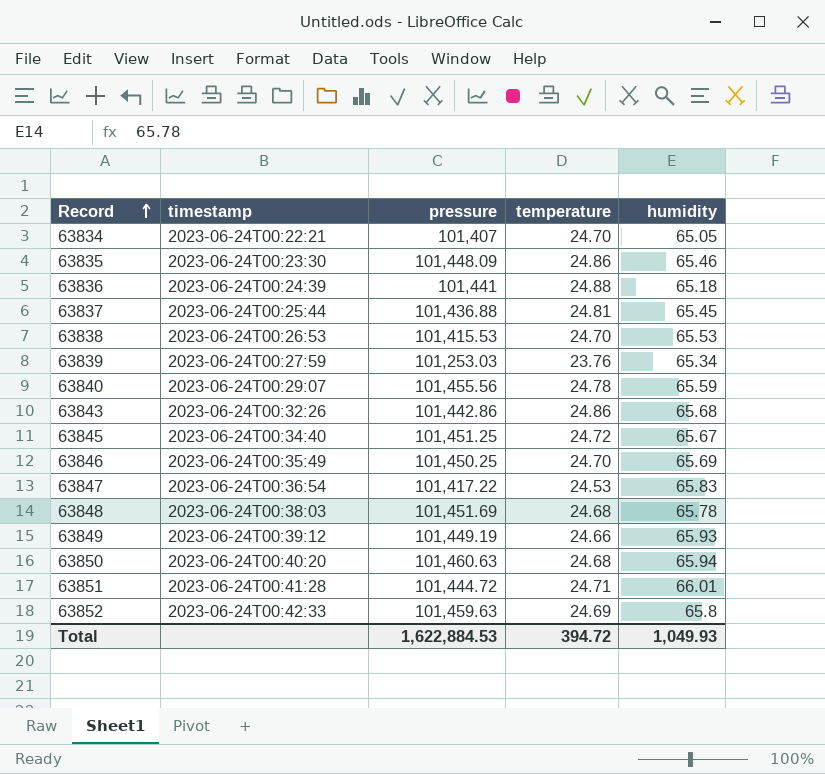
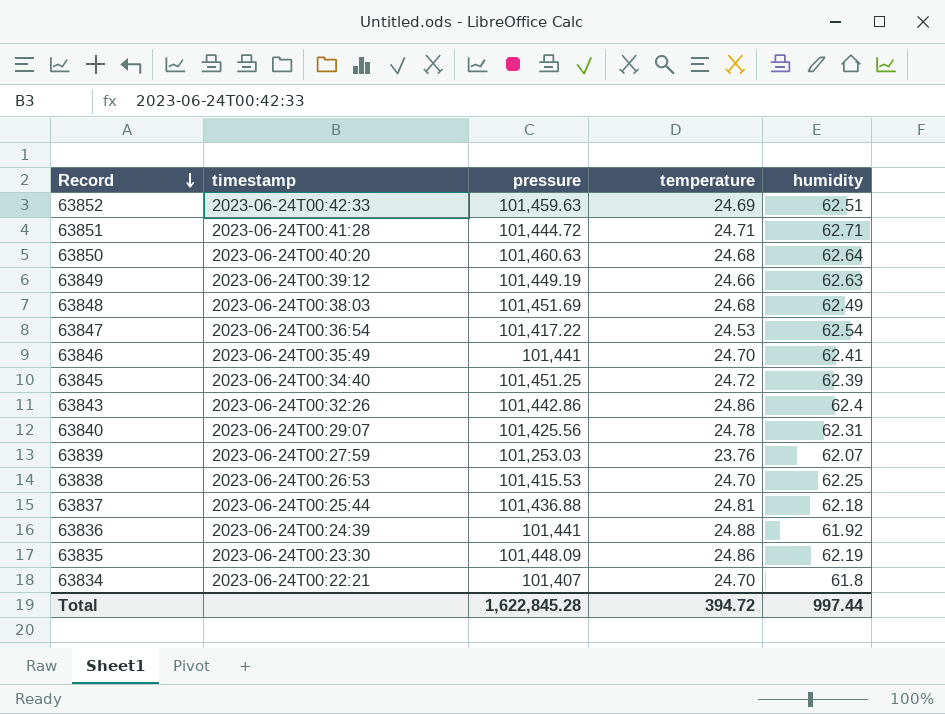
row order: Record ascending -> Record descending
63852 | humidity: 65.8 -> 62.51
63851 | humidity: 66.01 -> 62.71
63850 | humidity: 65.94 -> 62.64
63849 | humidity: 65.93 -> 62.63
63848 | humidity: 65.78 -> 62.49
63847 | humidity: 65.83 -> 62.54
63846 | pressure: 101,450.25 -> 101,441
63846 | humidity: 65.69 -> 62.41
63845 | humidity: 65.67 -> 62.39
63843 | humidity: 65.68 -> 62.4
63840 | pressure: 101,455.56 -> 101,425.56
63840 | humidity: 65.59 -> 62.31
63839 | humidity: 65.34 -> 62.07
63838 | humidity: 65.53 -> 62.25
63837 | humidity: 65.45 -> 62.18
63836 | humidity: 65.18 -> 61.92
63835 | humidity: 65.46 -> 62.19
63834 | humidity: 65.05 -> 61.8
Total | pressure: 1,622,884.53 -> 1,622,845.28
Total | humidity: 1,049.93 -> 997.44

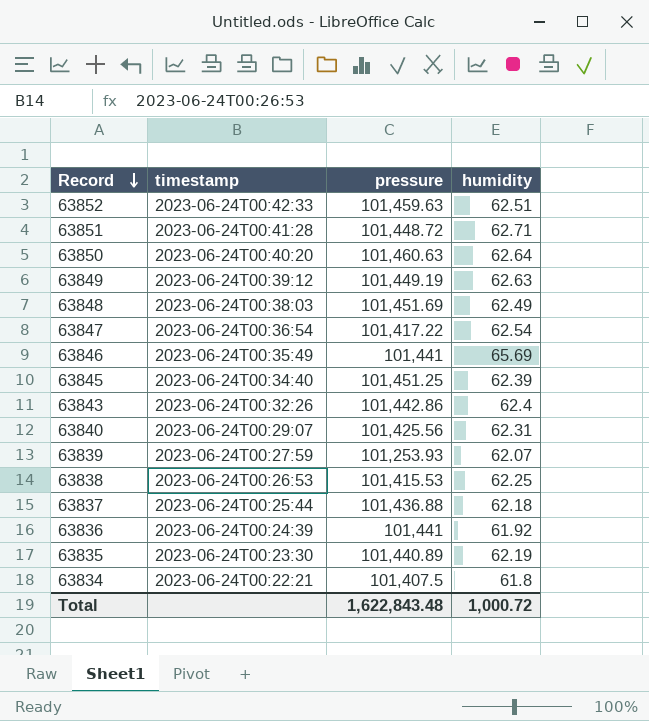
column temperature | position: 4 -> none
63851 | pressure: 101,444.72 -> 101,448.72
63846 | humidity: 62.41 -> 65.69
63839 | pressure: 101,253.03 -> 101,253.93
63835 | pressure: 101,448.09 -> 101,440.89
63834 | pressure: 101,407 -> 101,407.5
Total | pressure: 1,622,845.28 -> 1,622,843.48
Total | humidity: 997.44 -> 1,000.72

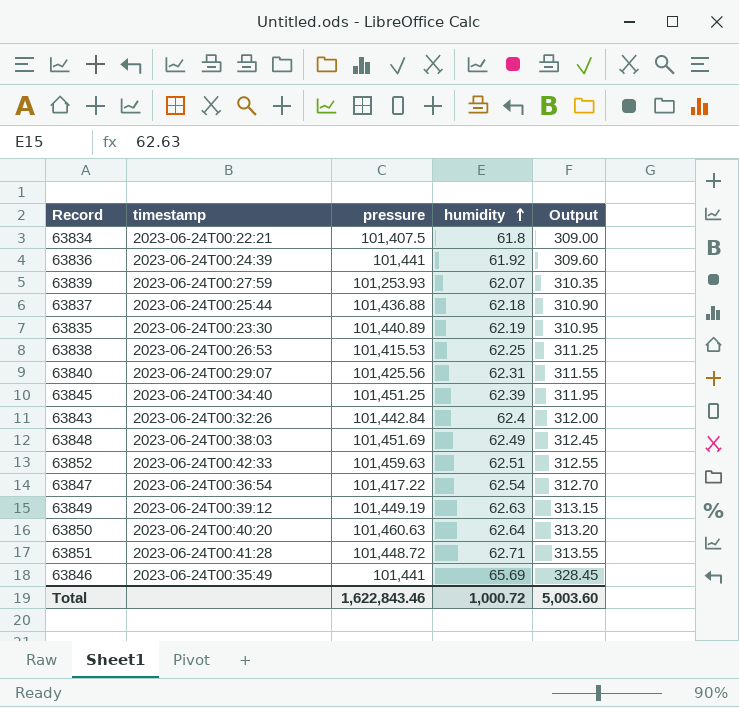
row order: Record descending -> humidity ascending
column Output | formula: none -> [humidity] * 5
63843 | pressure: 101,442.86 -> 101,442.84
Total | pressure: 1,622,843.48 -> 1,622,843.46

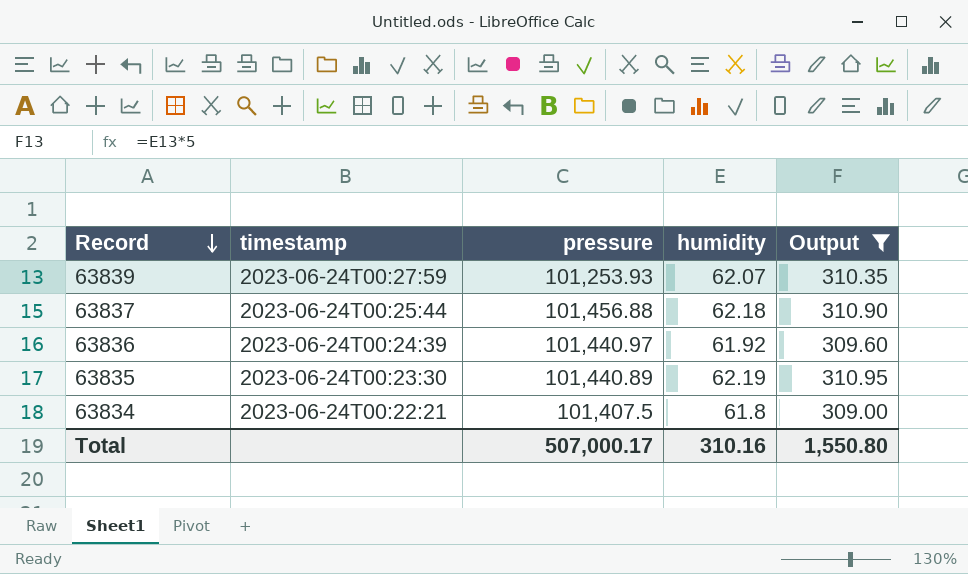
filter: none -> Output <= 310.95
row order: humidity ascending -> Record descending
63837 | pressure: 101,436.88 -> 101,456.88
63836 | pressure: 101,441 -> 101,440.97
Total | pressure: 1,622,843.46 -> 507,000.17
Total | humidity: 1,000.72 -> 310.16
Total | Output: 5,003.60 -> 1,550.80

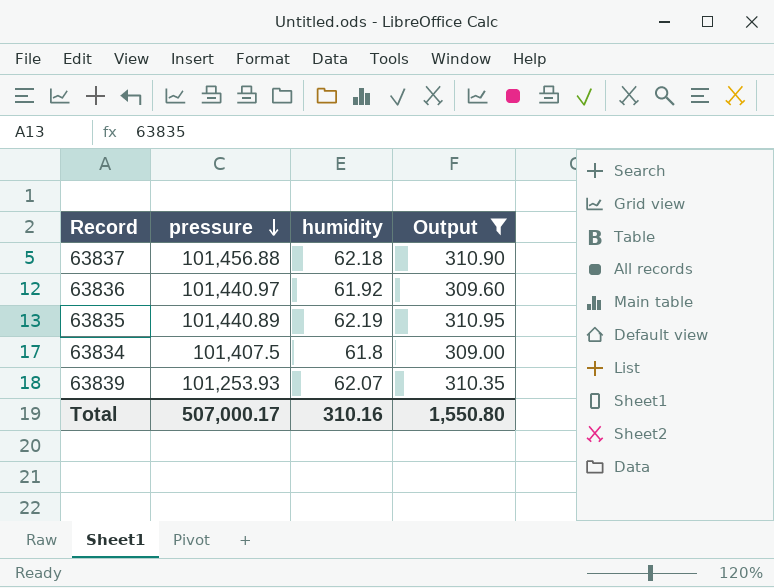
row order: Record descending -> pressure descending
column timestamp | position: 2 -> none

